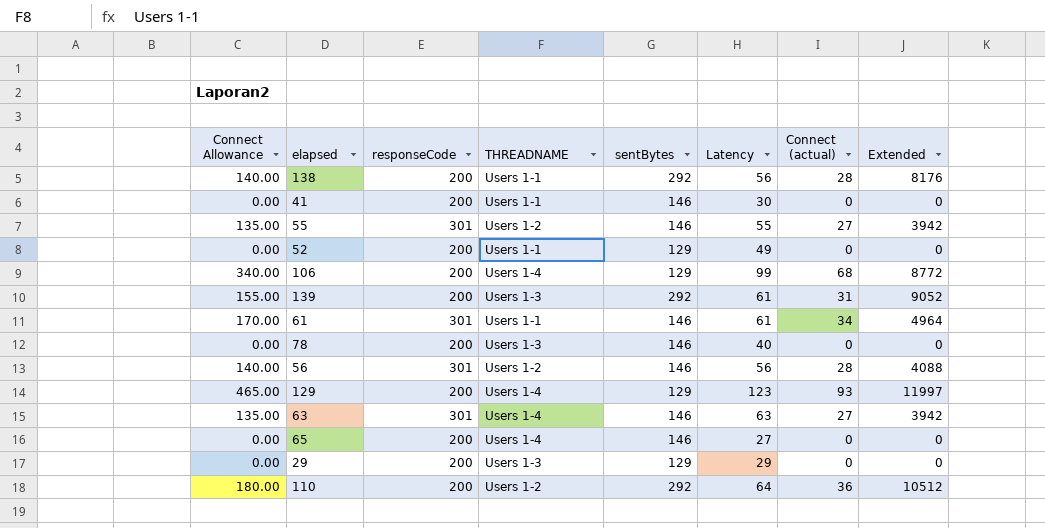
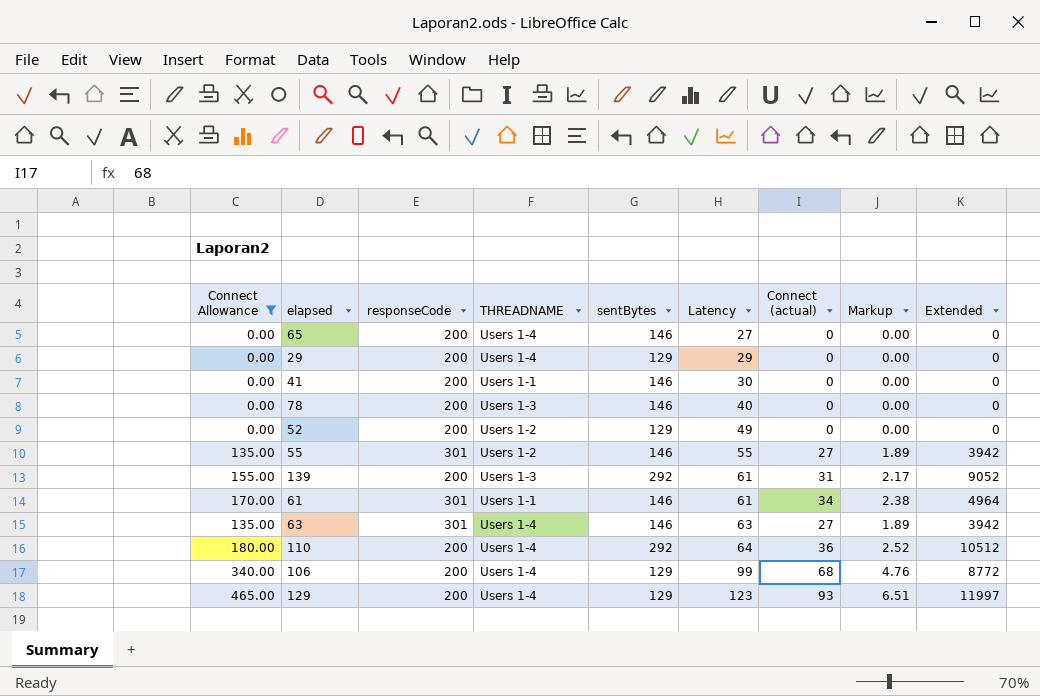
filter: none -> Connect Allowance != 140.00
row order: none -> Latency ascending
column Markup | formula: none -> [Connect (actual)] * 0.07
29 | THREADNAME: Users 1-3 -> Users 1-4
52 | THREADNAME: Users 1-1 -> Users 1-2
110 | THREADNAME: Users 1-2 -> Users 1-4

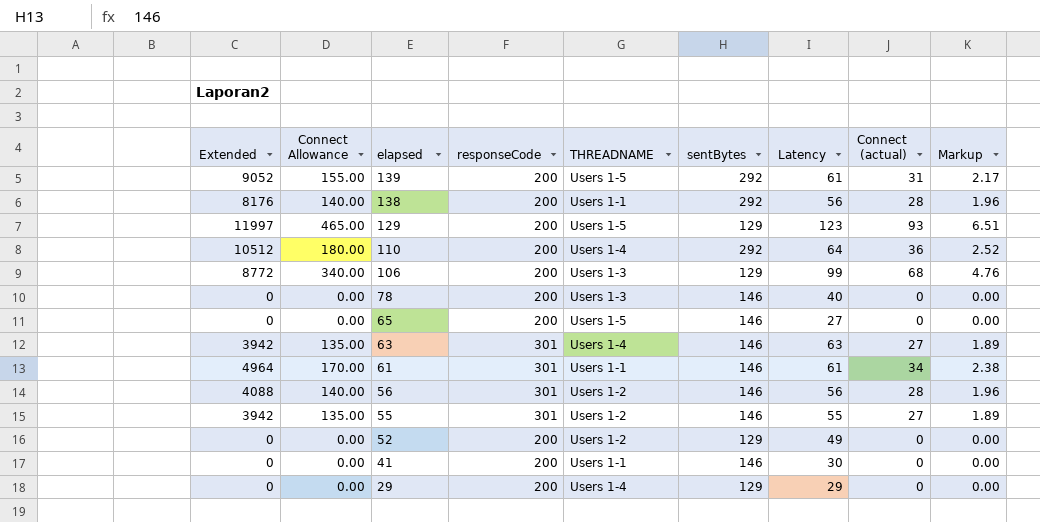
filter: Connect Allowance != 140.00 -> none
row order: Latency ascending -> elapsed descending
column Extended | position: 9 -> 1
139 | THREADNAME: Users 1-3 -> Users 1-5
129 | THREADNAME: Users 1-4 -> Users 1-5
106 | THREADNAME: Users 1-4 -> Users 1-3
65 | THREADNAME: Users 1-4 -> Users 1-5

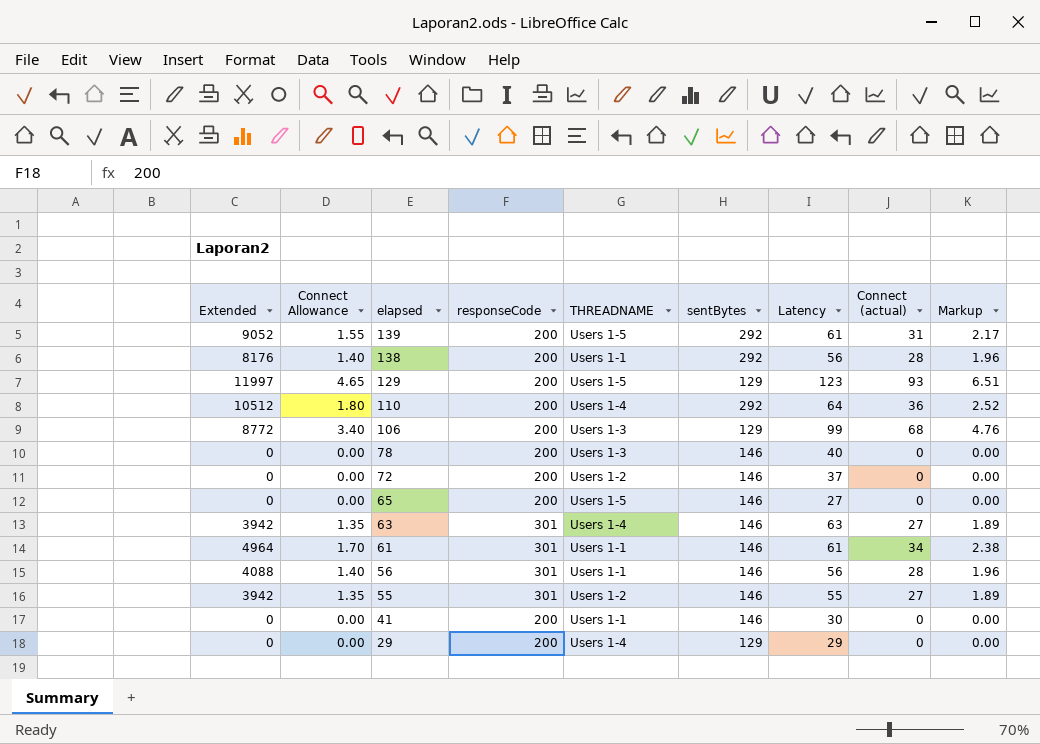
column Connect Allowance | formula: [Connect (actual)] * 5 -> [Connect (actual)] * 0.05
row 52: 0 | 0.00 | 200 | Users 1-2 | 129 | 49 | 0 | 0.00 -> none
row 72: none -> 0 | 0.00 | 200 | Users 1-2 | 146 | 37 | 0 | 0.00
56 | THREADNAME: Users 1-2 -> Users 1-1

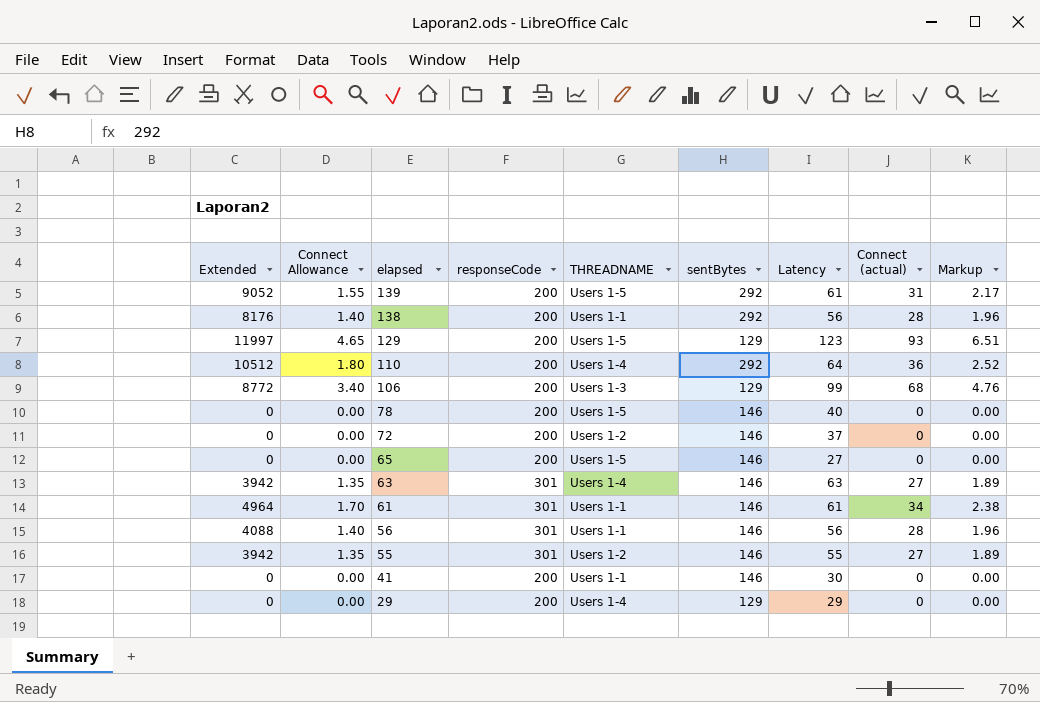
78 | THREADNAME: Users 1-3 -> Users 1-5

